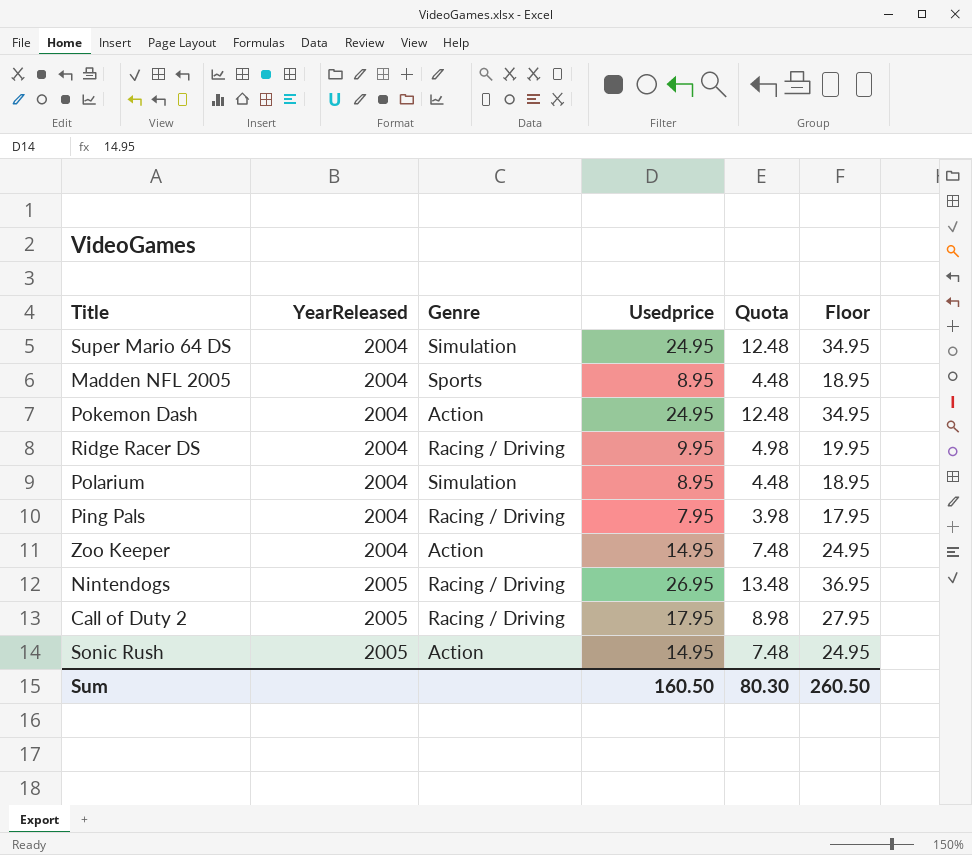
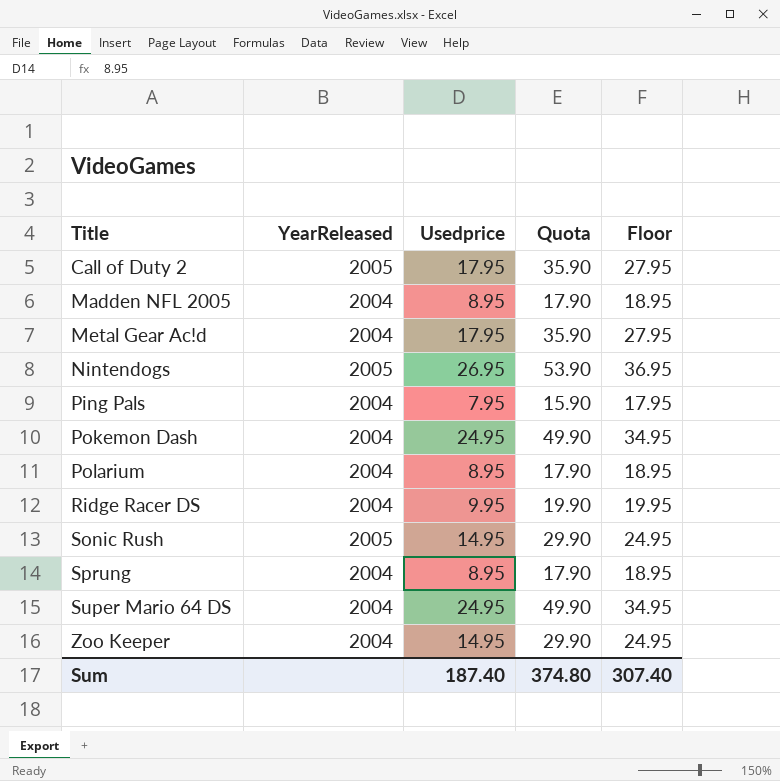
row order: YearReleased ascending -> Title ascending
column Genre | position: 3 -> none
column Quota | formula: [Usedprice] * 0.5 -> [Usedprice] * 2
row Metal Gear Ac!d: none -> 2004 | 17.95 | 35.90 | 27.95
row Sprung: none -> 2004 | 8.95 | 17.90 | 18.95
Sum | Usedprice: 160.50 -> 187.40
Sum | Quota: 80.30 -> 374.80
Sum | Floor: 260.50 -> 307.40

